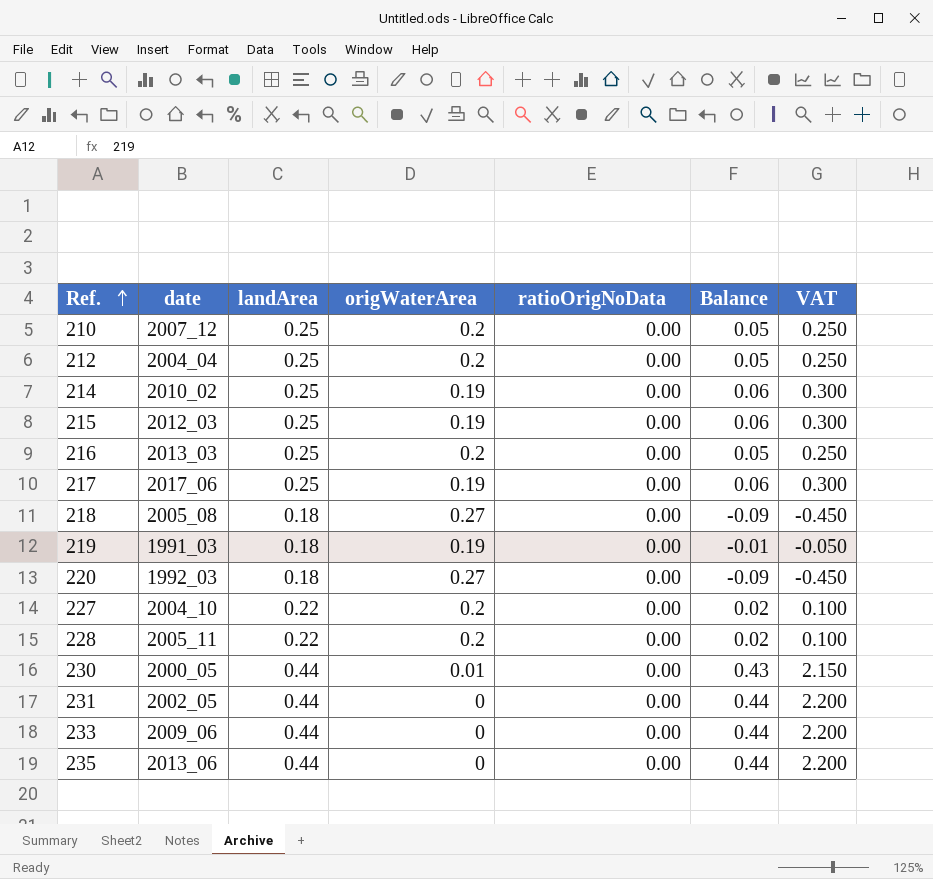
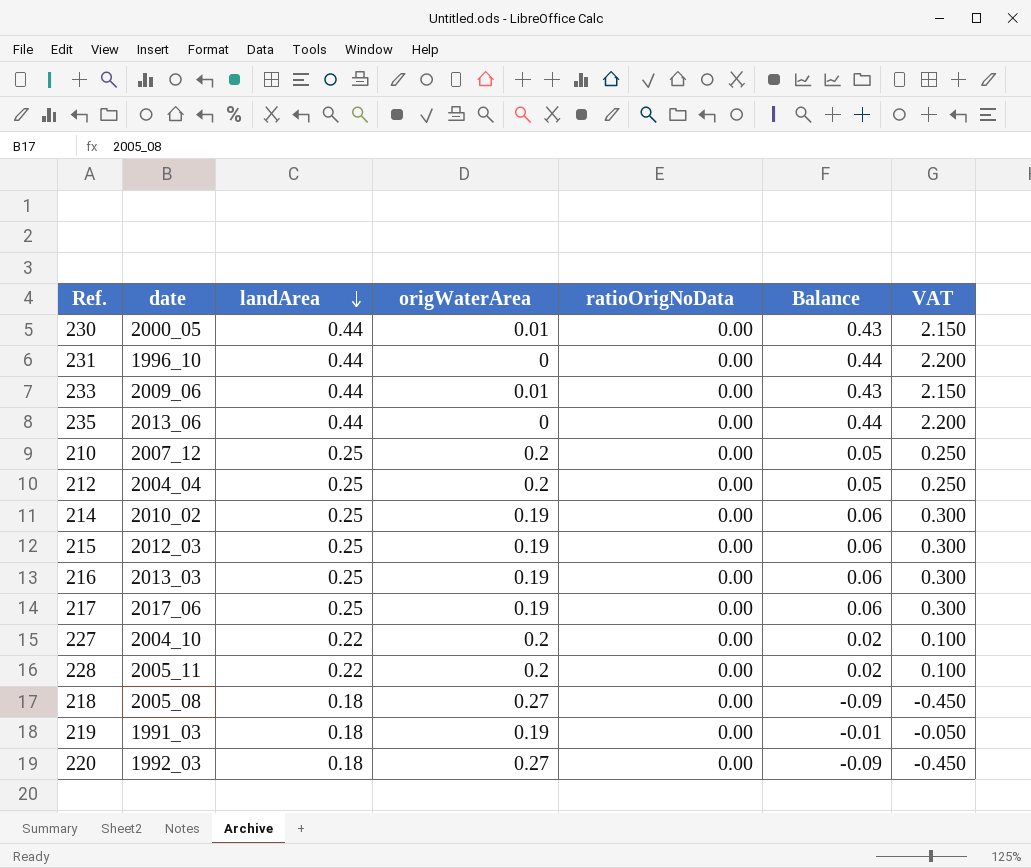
row order: Ref. ascending -> landArea descending
231 | date: 2002_05 -> 1996_10
233 | origWaterArea: 0 -> 0.01
233 | Balance: 0.44 -> 0.43
233 | VAT: 2.200 -> 2.150
216 | origWaterArea: 0.2 -> 0.19
216 | Balance: 0.05 -> 0.06
216 | VAT: 0.250 -> 0.300

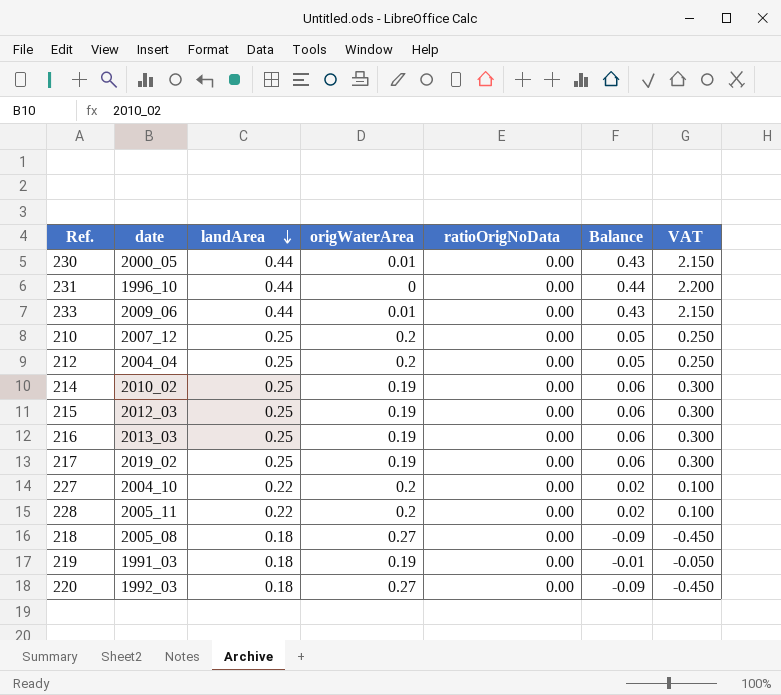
row 235: 2013_06 | 0.44 | 0 | 0.00 | 0.44 | 2.200 -> none
217 | date: 2017_06 -> 2019_02

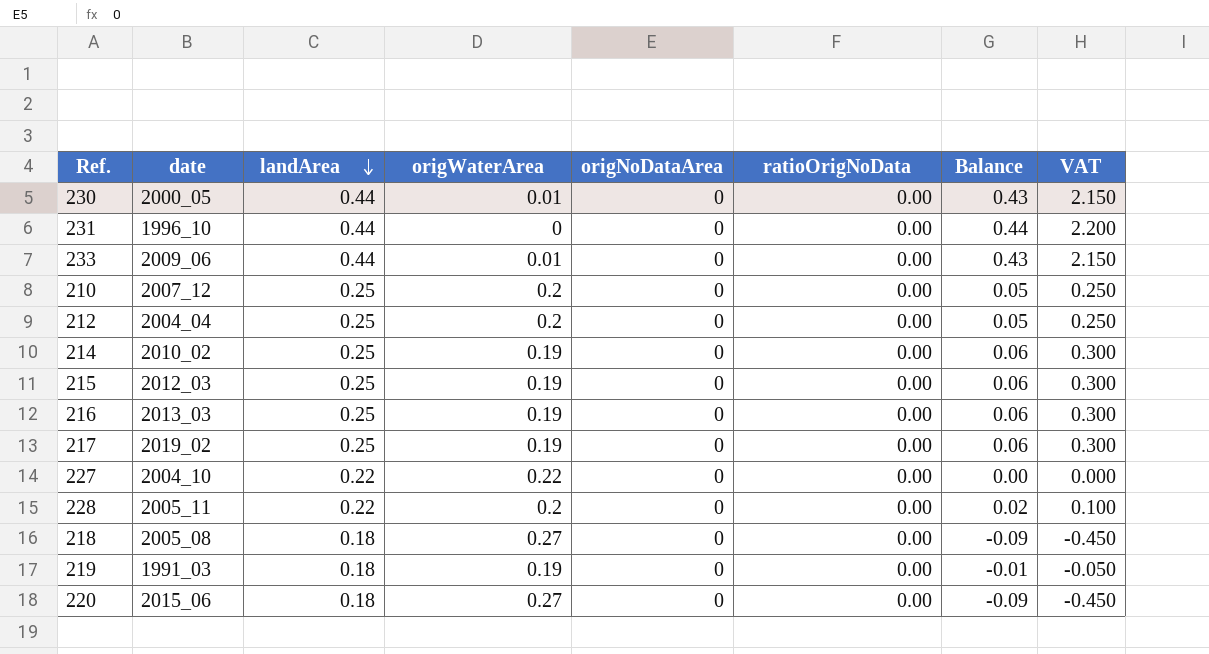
column origNoDataArea | position: none -> 5
227 | origWaterArea: 0.2 -> 0.22
227 | Balance: 0.02 -> 0.00
227 | VAT: 0.100 -> 0.000
220 | date: 1992_03 -> 2015_06

